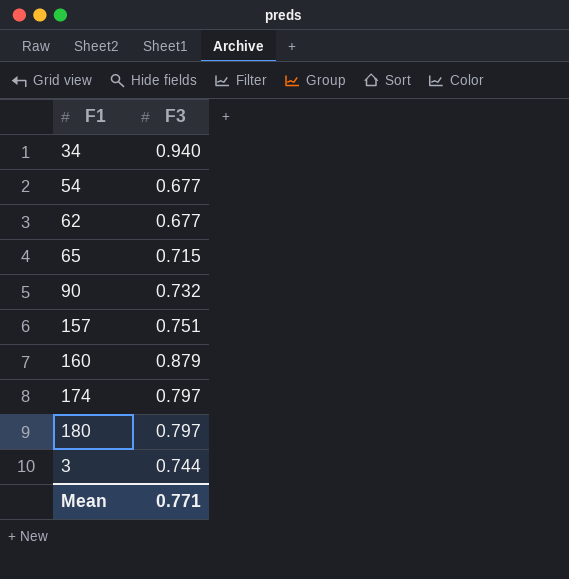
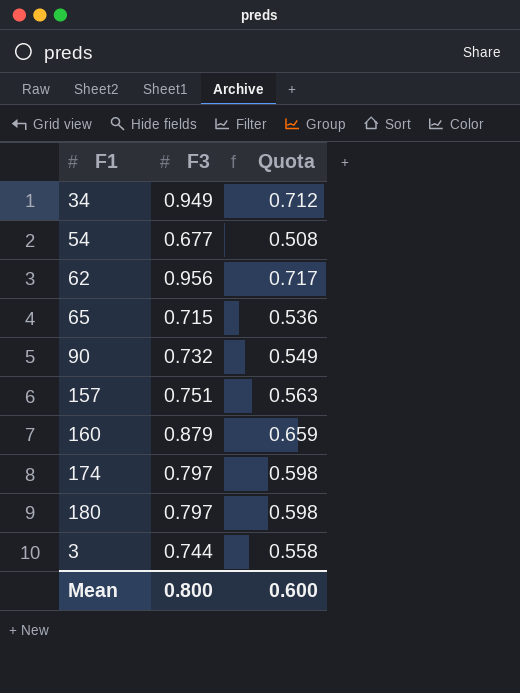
column Quota | formula: none -> [F3] * 0.75
34 | F3: 0.940 -> 0.949
62 | F3: 0.677 -> 0.956
Mean | F3: 0.771 -> 0.800

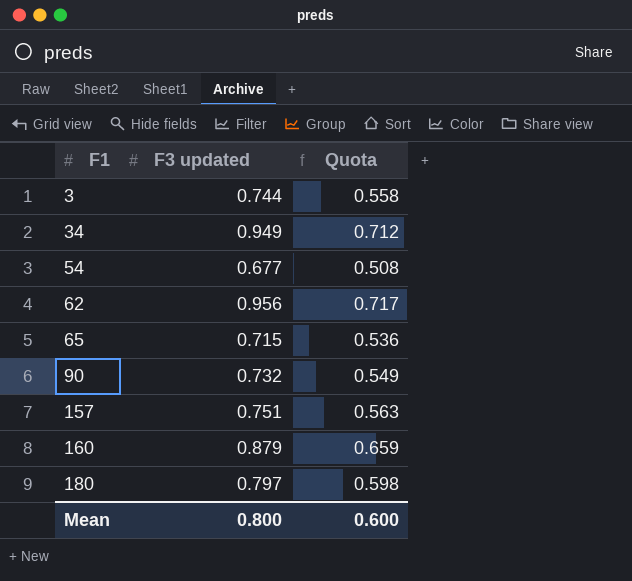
row order: none -> F1 ascending
column name: F3 -> F3 updated
row 174: 0.797 | 0.598 -> none

